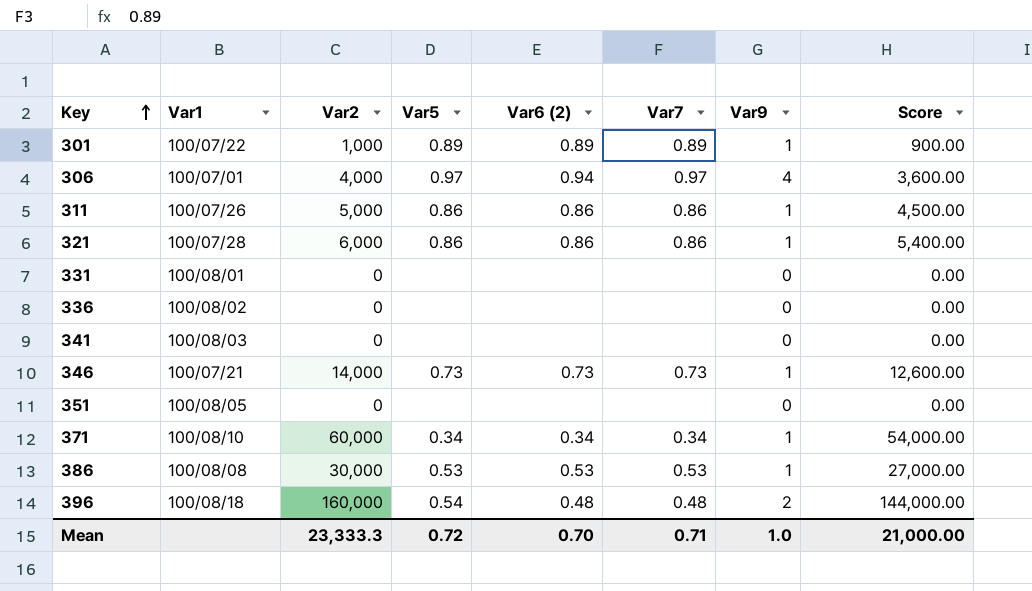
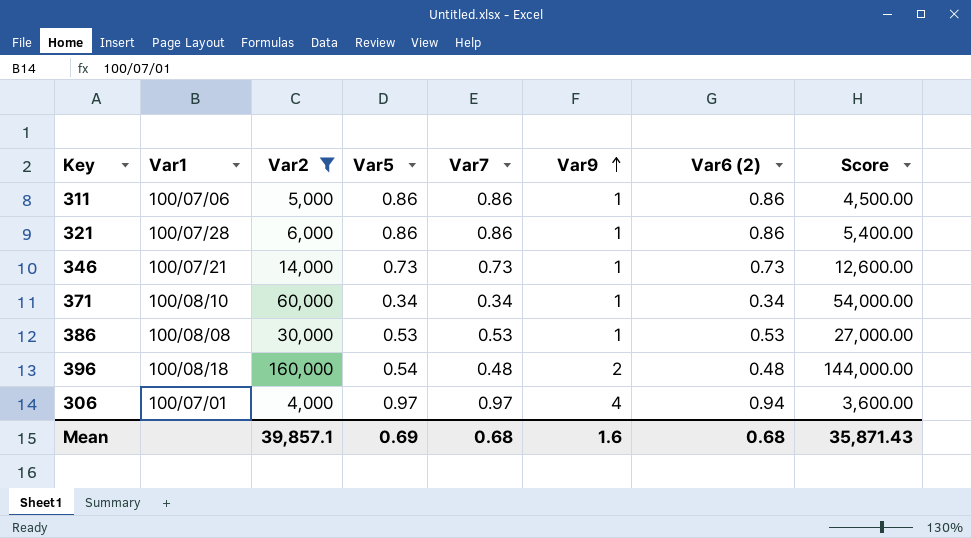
filter: none -> Var2 >= 4,000
row order: Key ascending -> Var9 ascending
column Var6 (2) | position: 5 -> 7
311 | Var1: 100/07/26 -> 100/07/06
Mean | Var2: 23,333.3 -> 39,857.1
Mean | Var5: 0.72 -> 0.69
Mean | Var7: 0.71 -> 0.68
Mean | Var9: 1.0 -> 1.6
Mean | Var6 (2): 0.70 -> 0.68
Mean | Score: 21,000.00 -> 35,871.43

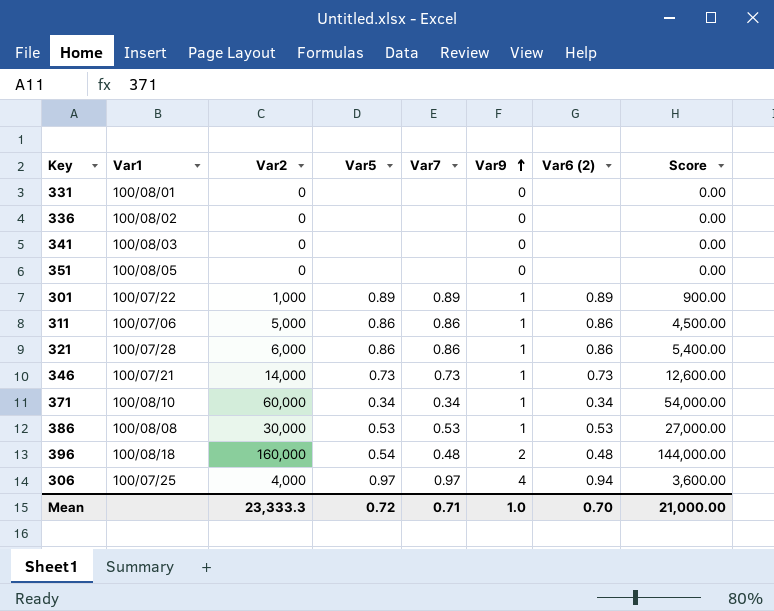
filter: Var2 >= 4,000 -> none
306 | Var1: 100/07/01 -> 100/07/25
Mean | Var2: 39,857.1 -> 23,333.3
Mean | Var5: 0.69 -> 0.72
Mean | Var7: 0.68 -> 0.71
Mean | Var9: 1.6 -> 1.0
Mean | Var6 (2): 0.68 -> 0.70
Mean | Score: 35,871.43 -> 21,000.00

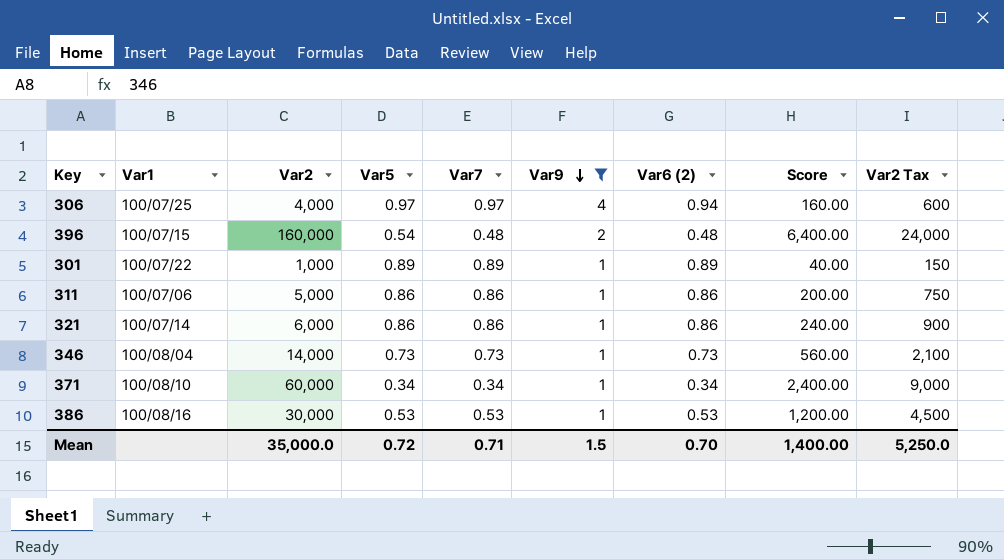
filter: none -> Var9 != 0
row order: Var9 ascending -> Var9 descending
column Score | formula: [Var2] * 0.9 -> [Var2] * 0.04
column Var2 Tax | formula: none -> [Var2] * 0.15
396 | Var1: 100/08/18 -> 100/07/15
321 | Var1: 100/07/28 -> 100/07/14
346 | Var1: 100/07/21 -> 100/08/04
386 | Var1: 100/08/08 -> 100/08/16
Mean | Var2: 23,333.3 -> 35,000.0
Mean | Var9: 1.0 -> 1.5
Mean | Score: 21,000.00 -> 1,400.00

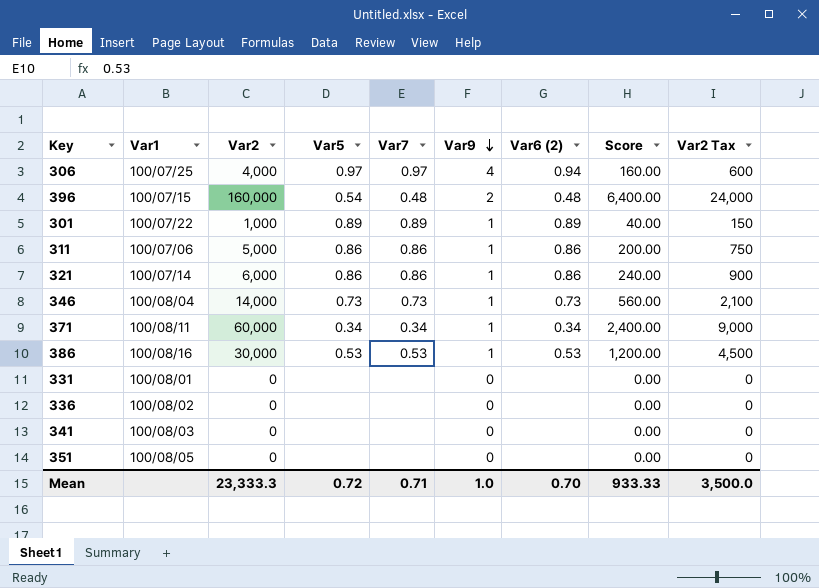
filter: Var9 != 0 -> none
371 | Var1: 100/08/10 -> 100/08/11
Mean | Var2: 35,000.0 -> 23,333.3
Mean | Var9: 1.5 -> 1.0
Mean | Score: 1,400.00 -> 933.33
Mean | Var2 Tax: 5,250.0 -> 3,500.0

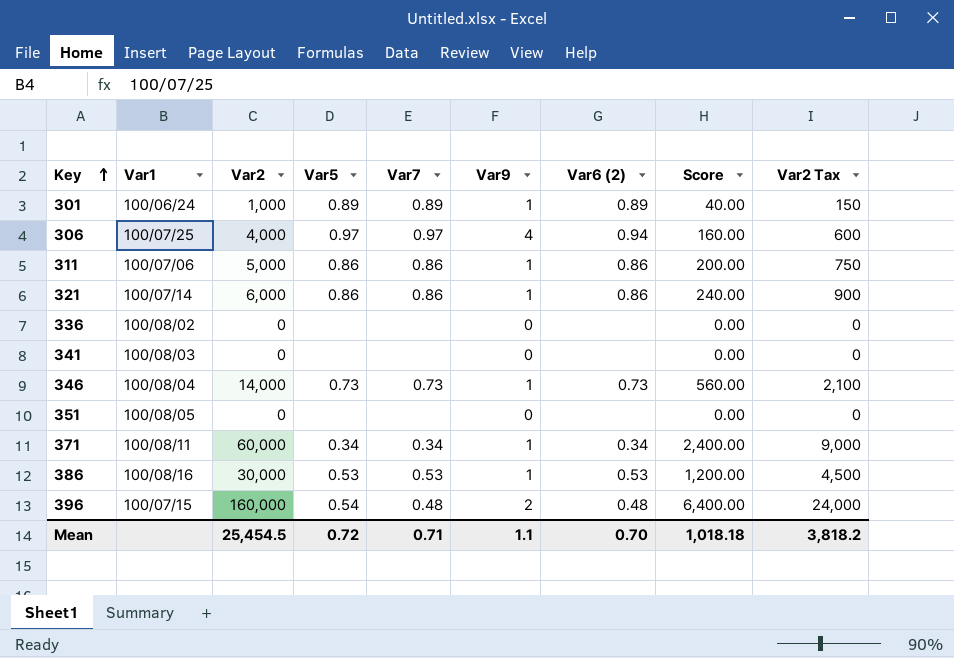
row order: Var9 descending -> Key ascending
row 331: 100/08/01 | 0 | none | none | 0 | none | 0.00 | 0 -> none
301 | Var1: 100/07/22 -> 100/06/24
Mean | Var2: 23,333.3 -> 25,454.5
Mean | Var9: 1.0 -> 1.1
Mean | Score: 933.33 -> 1,018.18
Mean | Var2 Tax: 3,500.0 -> 3,818.2

